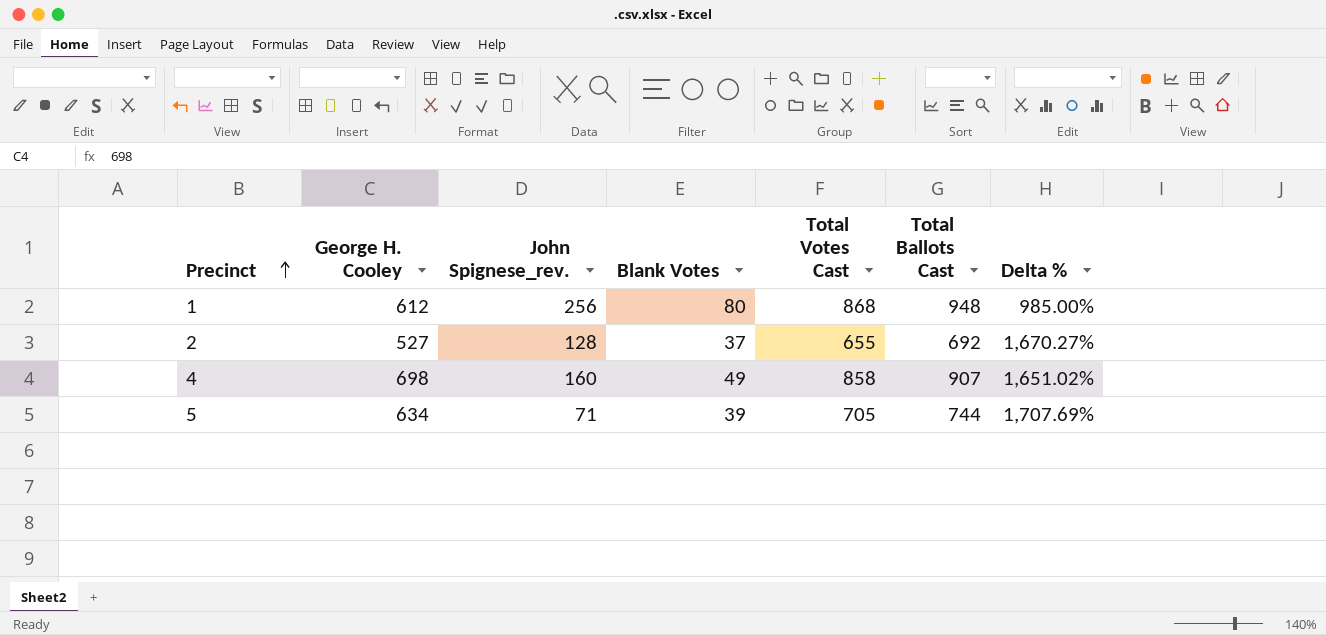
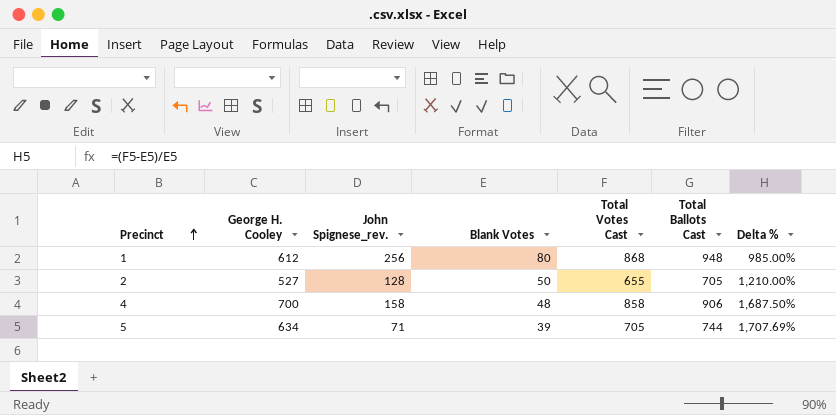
2 | Blank Votes: 37 -> 50
2 | Total Ballots Cast: 692 -> 705
2 | Delta %: 1,670.27% -> 1,210.00%
4 | George H. Cooley: 698 -> 700
4 | John Spignese_rev.: 160 -> 158
4 | Blank Votes: 49 -> 48
4 | Total Ballots Cast: 907 -> 906
4 | Delta %: 1,651.02% -> 1,687.50%

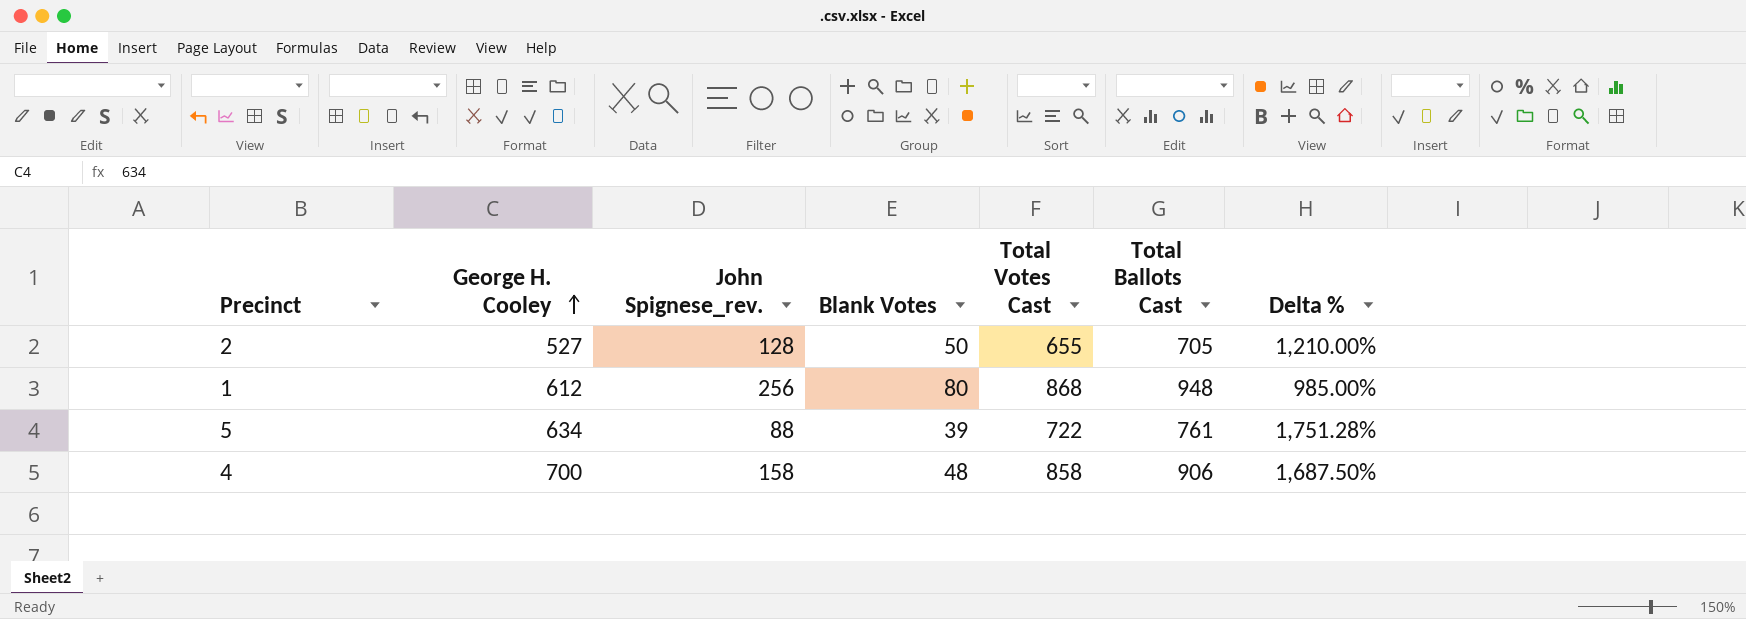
row order: Precinct ascending -> George H. Cooley ascending
5 | John Spignese_rev.: 71 -> 88
5 | Total Votes Cast: 705 -> 722
5 | Total Ballots Cast: 744 -> 761
5 | Delta %: 1,707.69% -> 1,751.28%

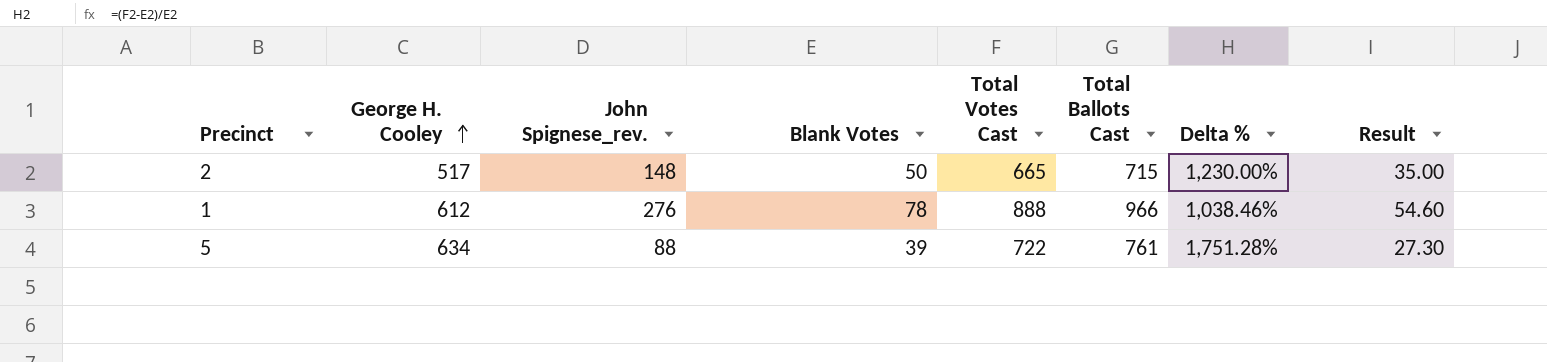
column Result | formula: none -> [Blank Votes] * 0.7
row 4: 700 | 158 | 48 | 858 | 906 | 1,687.50% -> none
2 | George H. Cooley: 527 -> 517
2 | John Spignese_rev.: 128 -> 148
2 | Total Votes Cast: 655 -> 665
2 | Total Ballots Cast: 705 -> 715
2 | Delta %: 1,210.00% -> 1,230.00%
1 | John Spignese_rev.: 256 -> 276
1 | Blank Votes: 80 -> 78
1 | Total Votes Cast: 868 -> 888
1 | Total Ballots Cast: 948 -> 966
1 | Delta %: 985.00% -> 1,038.46%

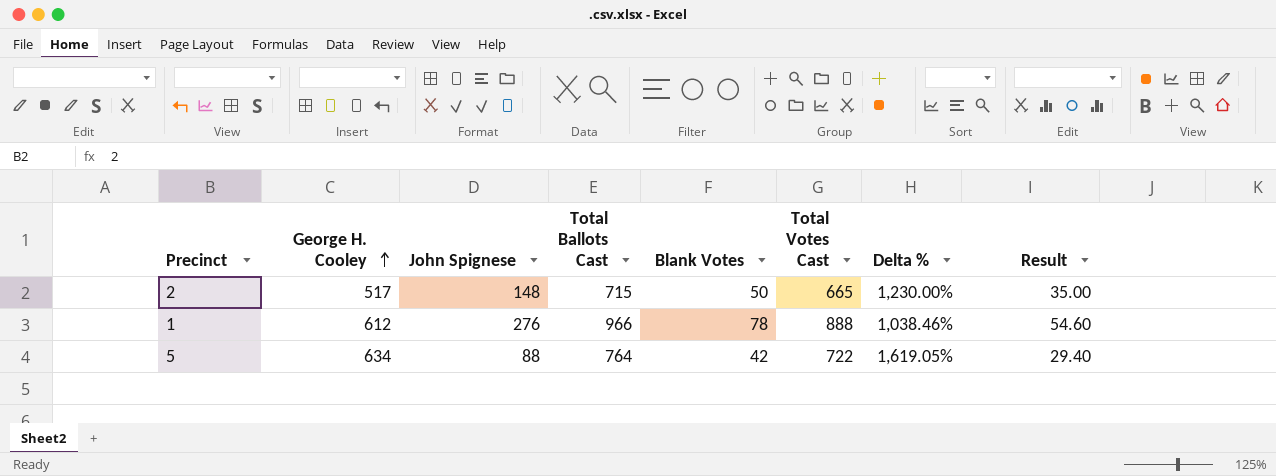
column name: John Spignese_rev. -> John Spignese
column Total Ballots Cast | position: 6 -> 4
5 | Total Ballots Cast: 761 -> 764
5 | Blank Votes: 39 -> 42
5 | Delta %: 1,751.28% -> 1,619.05%
5 | Result: 27.30 -> 29.40

